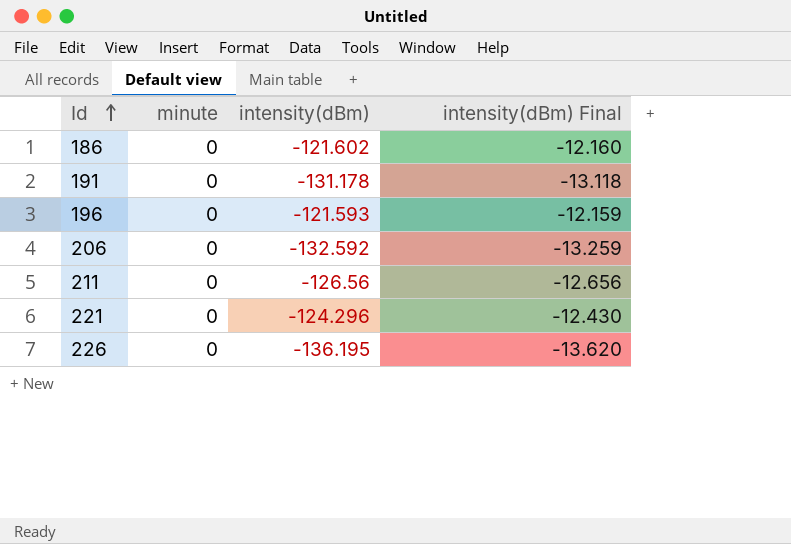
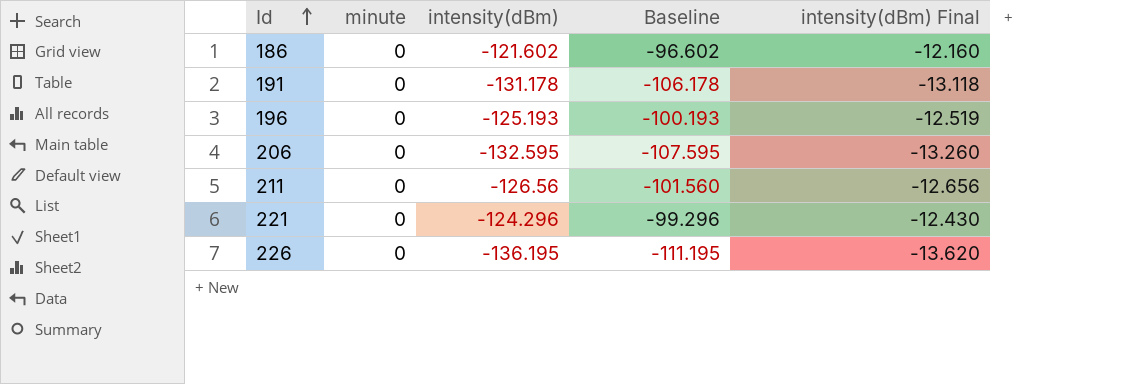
column Baseline | formula: none -> [intensity(dBm)] + 25
196 | intensity(dBm): -121.593 -> -125.193
196 | intensity(dBm) Final: -12.159 -> -12.519
206 | intensity(dBm): -132.592 -> -132.595
206 | intensity(dBm) Final: -13.259 -> -13.260

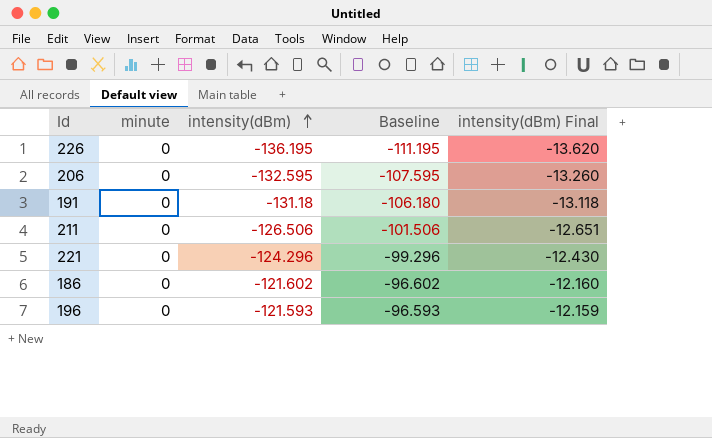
row order: Id ascending -> intensity(dBm) ascending
191 | intensity(dBm): -131.178 -> -131.18
191 | Baseline: -106.178 -> -106.180
211 | intensity(dBm): -126.56 -> -126.506
211 | Baseline: -101.560 -> -101.506
211 | intensity(dBm) Final: -12.656 -> -12.651
196 | intensity(dBm): -125.193 -> -121.593
196 | Baseline: -100.193 -> -96.593
196 | intensity(dBm) Final: -12.519 -> -12.159

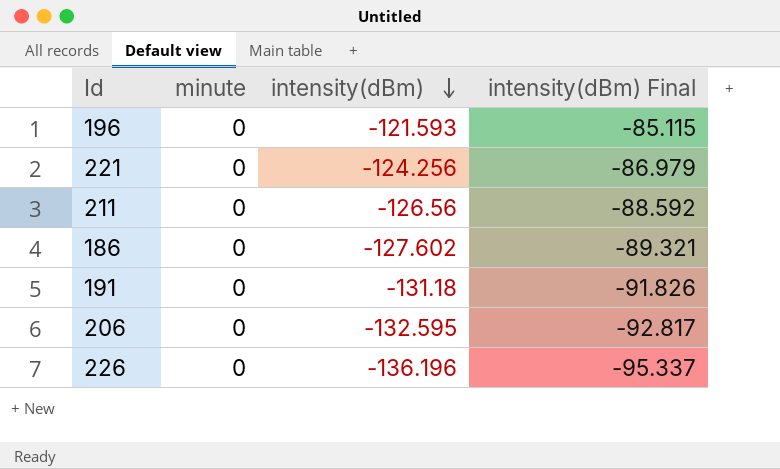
row order: intensity(dBm) ascending -> intensity(dBm) descending
column Baseline | formula: [intensity(dBm)] + 25 -> none
column intensity(dBm) Final | formula: [intensity(dBm)] * 0.1 -> [intensity(dBm)] * 0.7
221 | intensity(dBm): -124.296 -> -124.256
211 | intensity(dBm): -126.506 -> -126.56
186 | intensity(dBm): -121.602 -> -127.602
226 | intensity(dBm): -136.195 -> -136.196

